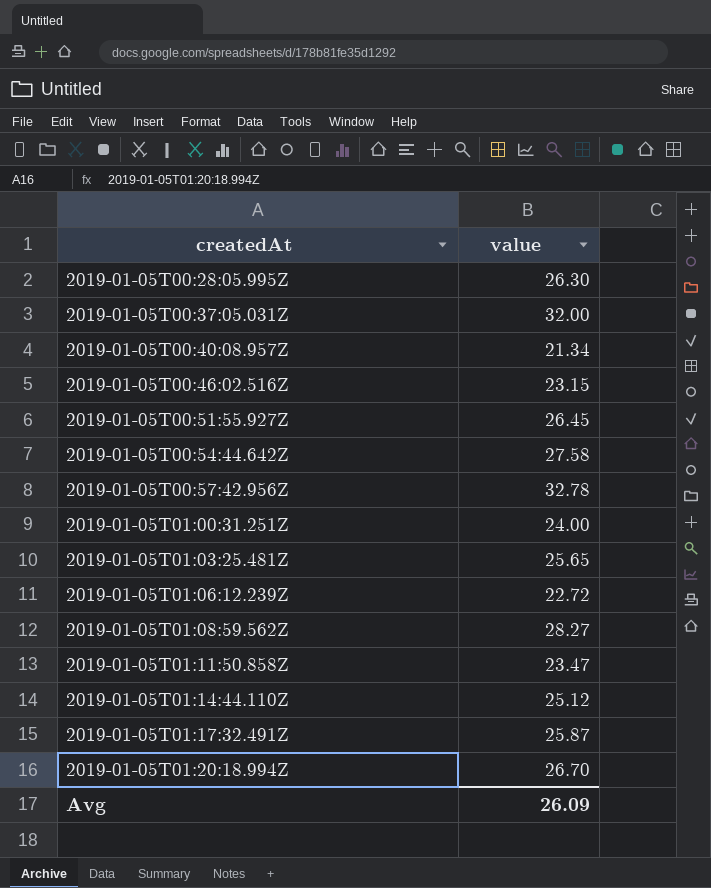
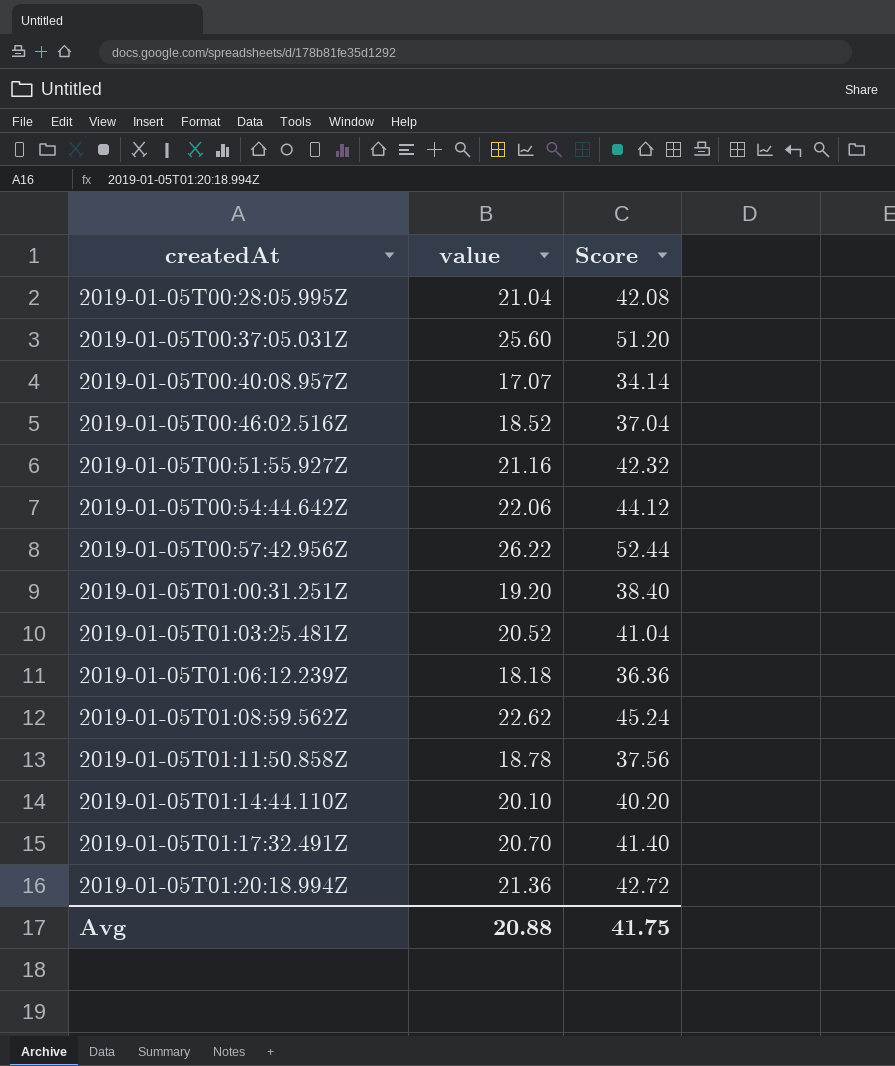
column Score | formula: none -> [value] * 2
2019-01-05T00:28:05.995Z | value: 26.30 -> 21.04
2019-01-05T00:37:05.031Z | value: 32.00 -> 25.60
2019-01-05T00:40:08.957Z | value: 21.34 -> 17.07
2019-01-05T00:46:02.516Z | value: 23.15 -> 18.52
2019-01-05T00:51:55.927Z | value: 26.45 -> 21.16
2019-01-05T00:54:44.642Z | value: 27.58 -> 22.06
2019-01-05T00:57:42.956Z | value: 32.78 -> 26.22
2019-01-05T01:00:31.251Z | value: 24.00 -> 19.20
2019-01-05T01:03:25.481Z | value: 25.65 -> 20.52
2019-01-05T01:06:12.239Z | value: 22.72 -> 18.18
2019-01-05T01:08:59.562Z | value: 28.27 -> 22.62
2019-01-05T01:11:50.858Z | value: 23.47 -> 18.78
2019-01-05T01:14:44.110Z | value: 25.12 -> 20.10
2019-01-05T01:17:32.491Z | value: 25.87 -> 20.70
2019-01-05T01:20:18.994Z | value: 26.70 -> 21.36
Avg | value: 26.09 -> 20.88

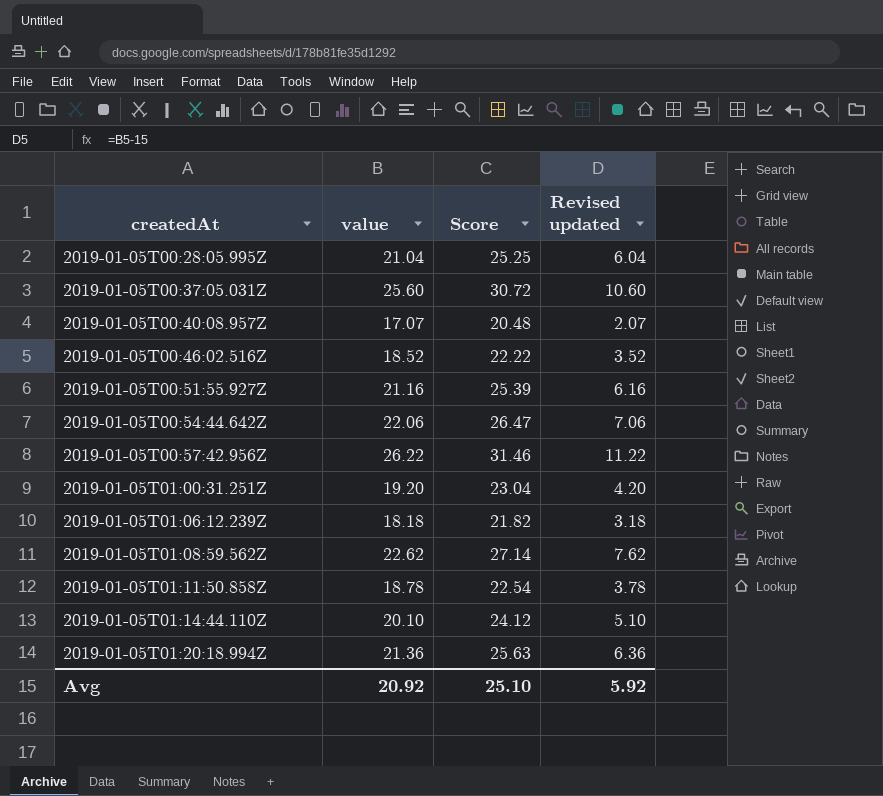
column Score | formula: [value] * 2 -> [value] * 1.2
column Revised updated | formula: none -> [value] - 15
row 2019-01-05T01:03:25.481Z: 20.52 | 41.04 -> none
row 2019-01-05T01:17:32.491Z: 20.70 | 41.40 -> none
Avg | value: 20.88 -> 20.92
Avg | Score: 41.75 -> 25.10

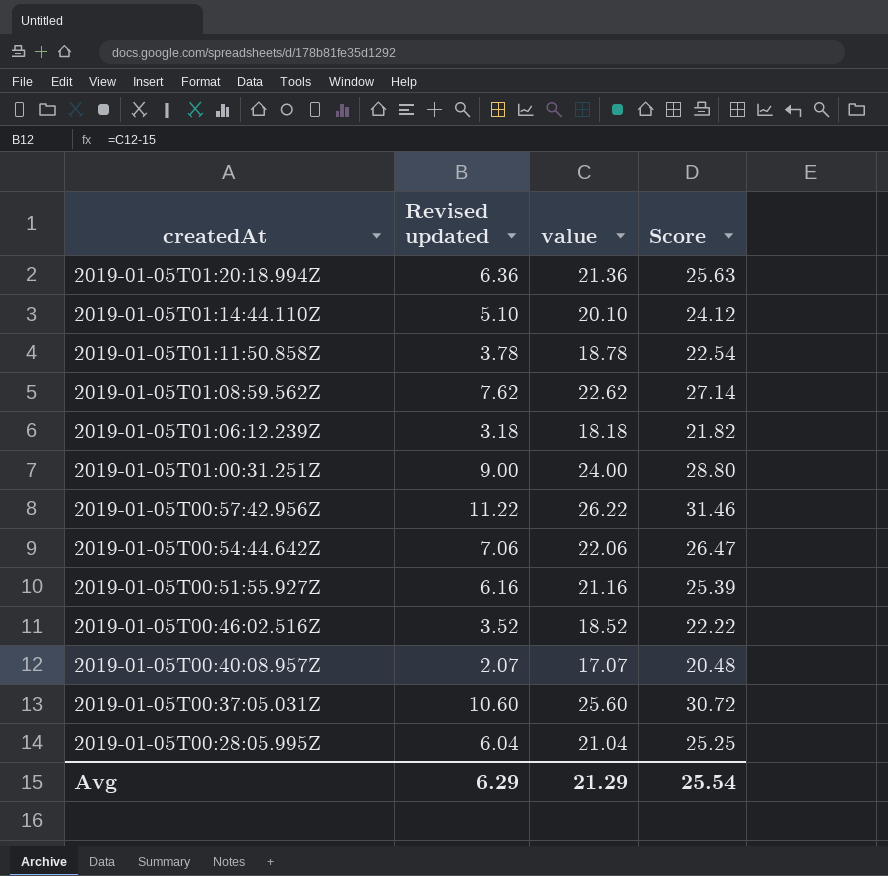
row order: createdAt ascending -> createdAt descending
column Revised updated | position: 4 -> 2
2019-01-05T01:00:31.251Z | Revised updated: 4.20 -> 9.00
2019-01-05T01:00:31.251Z | value: 19.20 -> 24.00
2019-01-05T01:00:31.251Z | Score: 23.04 -> 28.80
Avg | Revised updated: 5.92 -> 6.29
Avg | value: 20.92 -> 21.29
Avg | Score: 25.10 -> 25.54

